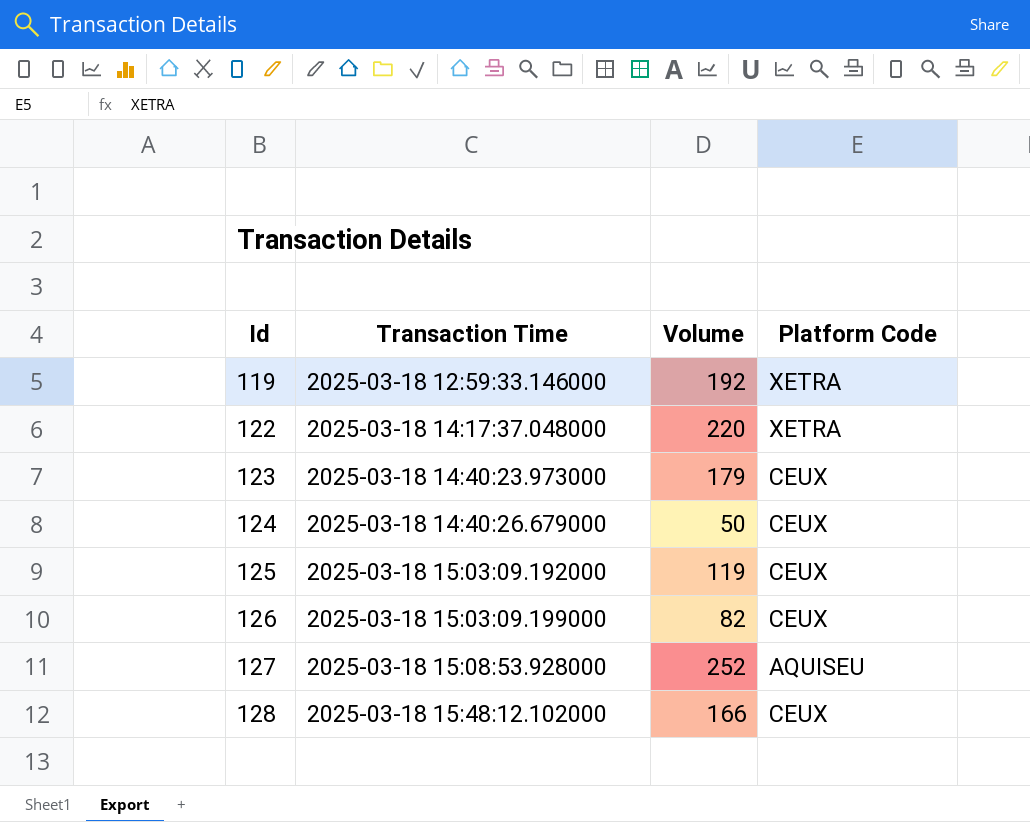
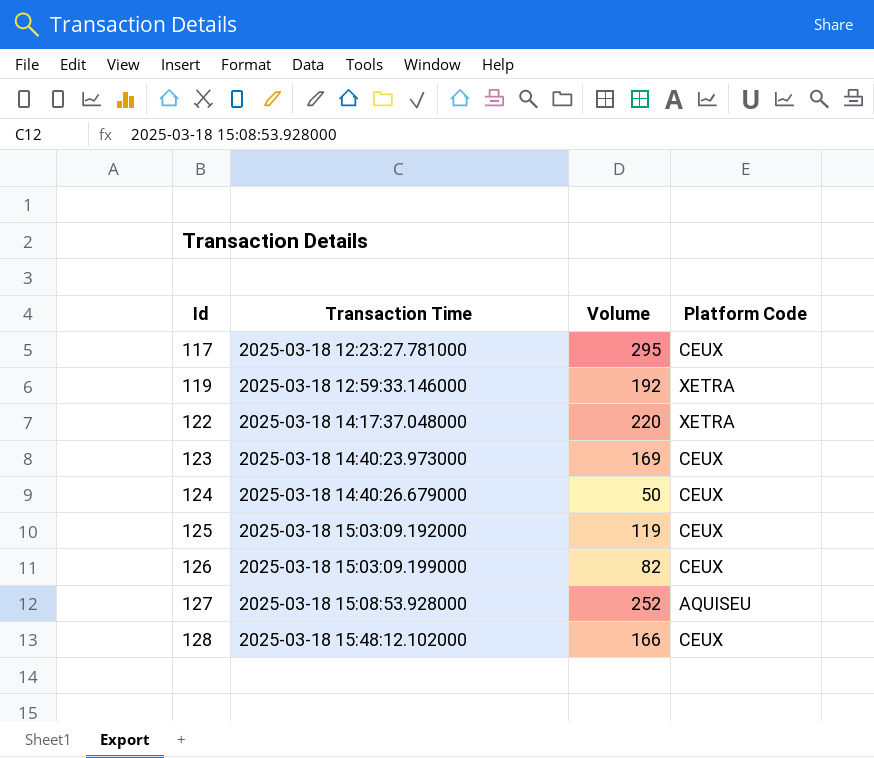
row 117: none -> 2025-03-18 12:23:27.781000 | 295 | CEUX
123 | Volume: 179 -> 169

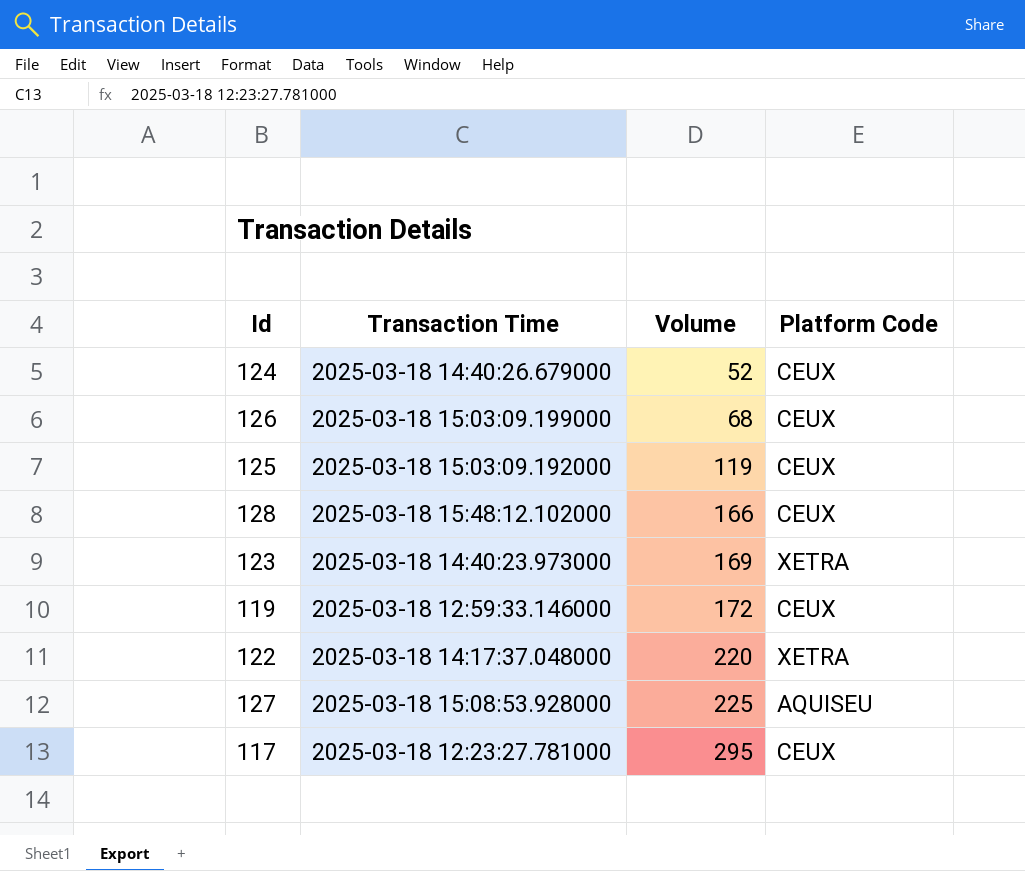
row order: Id ascending -> Volume ascending
124 | Volume: 50 -> 52
126 | Volume: 82 -> 68
123 | Platform Code: CEUX -> XETRA
119 | Volume: 192 -> 172
119 | Platform Code: XETRA -> CEUX
127 | Volume: 252 -> 225

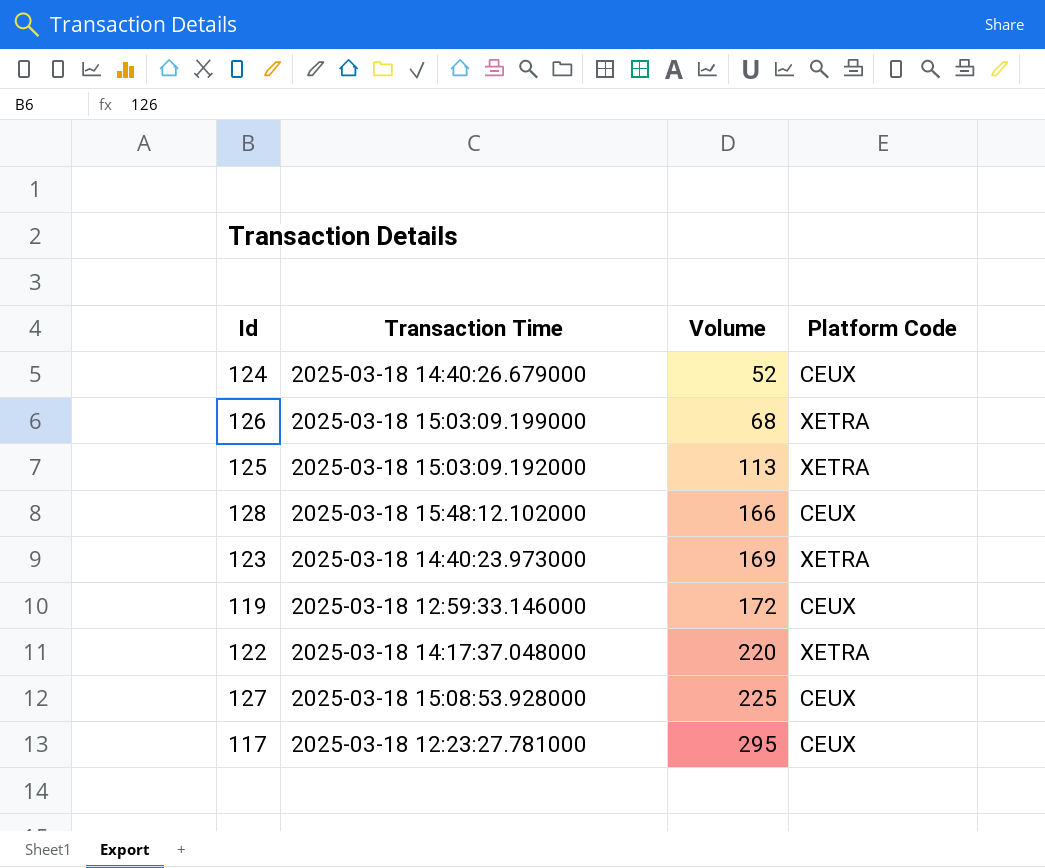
126 | Platform Code: CEUX -> XETRA
125 | Volume: 119 -> 113
125 | Platform Code: CEUX -> XETRA
127 | Platform Code: AQUISEU -> CEUX

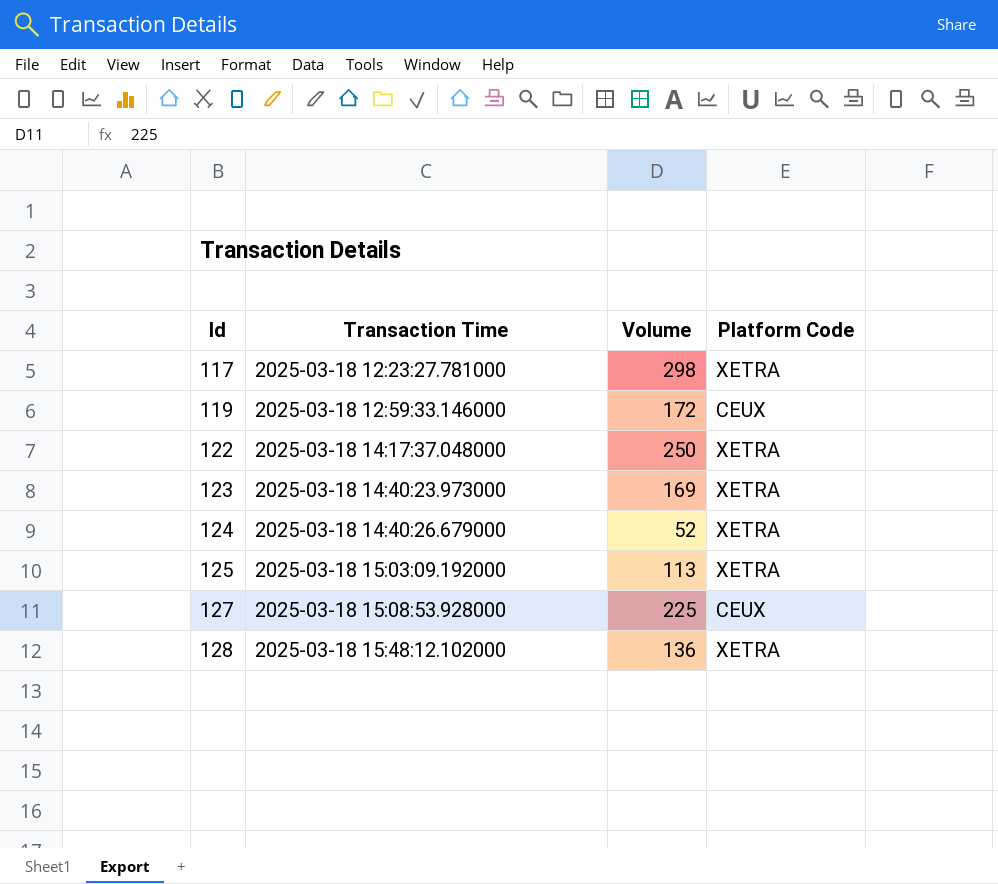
row order: Volume ascending -> Id ascending
row 126: 2025-03-18 15:03:09.199000 | 68 | XETRA -> none
117 | Volume: 295 -> 298
117 | Platform Code: CEUX -> XETRA
122 | Volume: 220 -> 250
124 | Platform Code: CEUX -> XETRA
128 | Volume: 166 -> 136
128 | Platform Code: CEUX -> XETRA

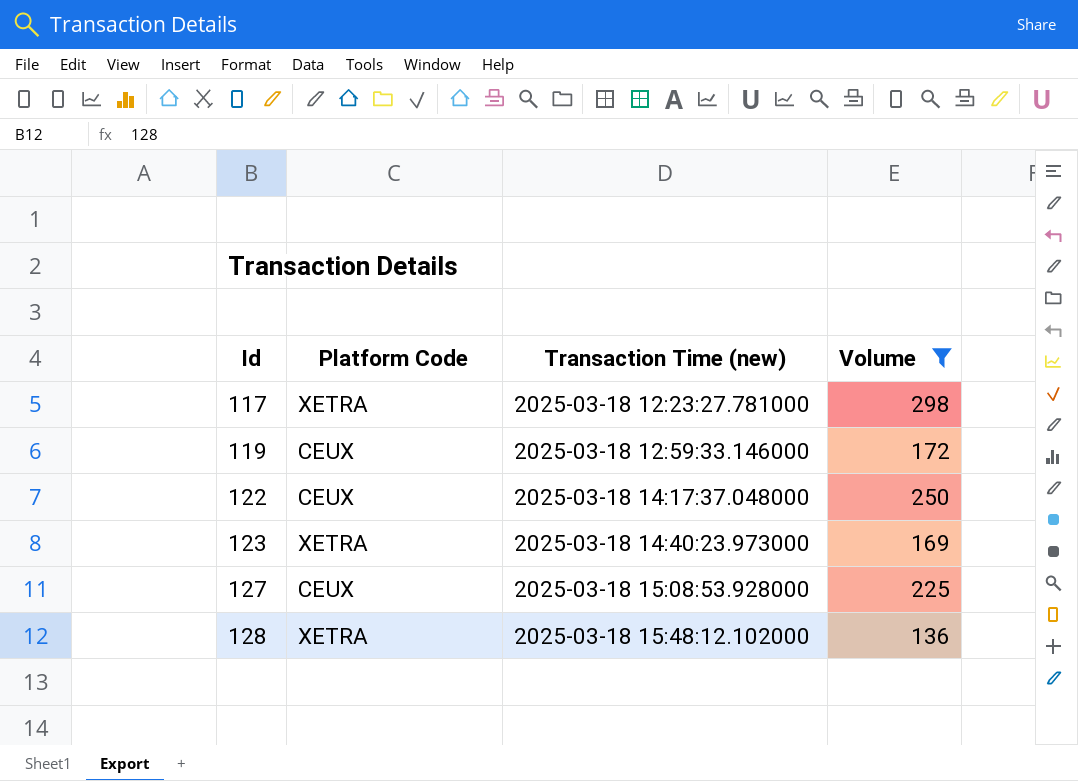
filter: none -> Volume >= 136
column Platform Code | position: 4 -> 2
column name: Transaction Time -> Transaction Time (new)
122 | Platform Code: XETRA -> CEUX

